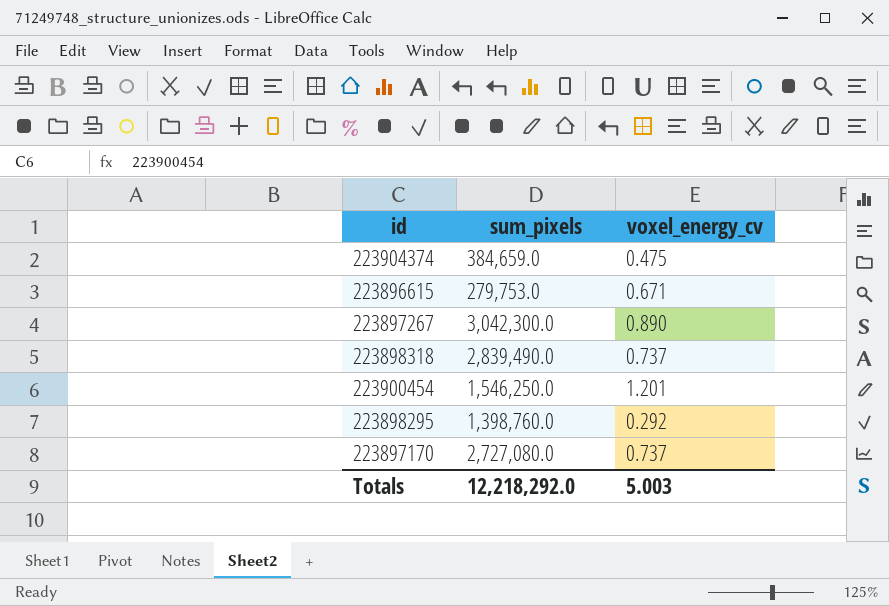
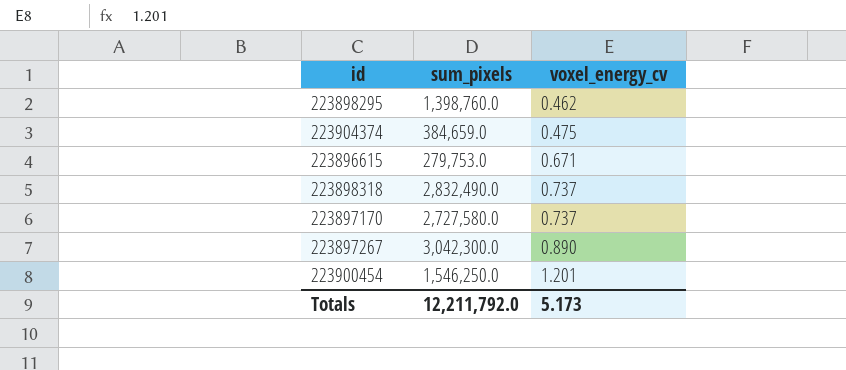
row order: none -> voxel_energy_cv ascending
223898295 | voxel_energy_cv: 0.292 -> 0.462
223898318 | sum_pixels: 2,839,490.0 -> 2,832,490.0
223897170 | sum_pixels: 2,727,080.0 -> 2,727,580.0
Totals | sum_pixels: 12,218,292.0 -> 12,211,792.0
Totals | voxel_energy_cv: 5.003 -> 5.173

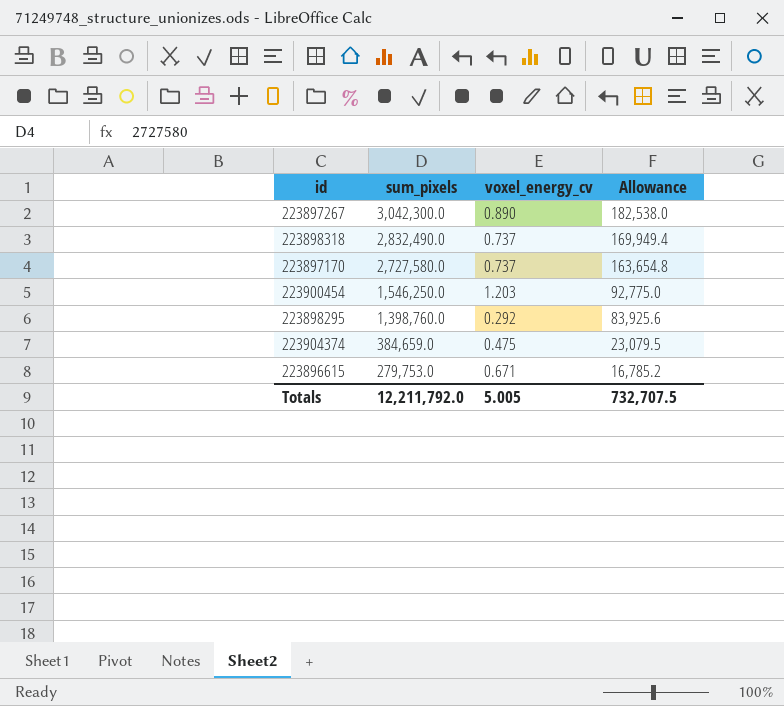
row order: voxel_energy_cv ascending -> sum_pixels descending
column Allowance | formula: none -> [sum_pixels] * 0.06
223900454 | voxel_energy_cv: 1.201 -> 1.203
223898295 | voxel_energy_cv: 0.462 -> 0.292
Totals | voxel_energy_cv: 5.173 -> 5.005

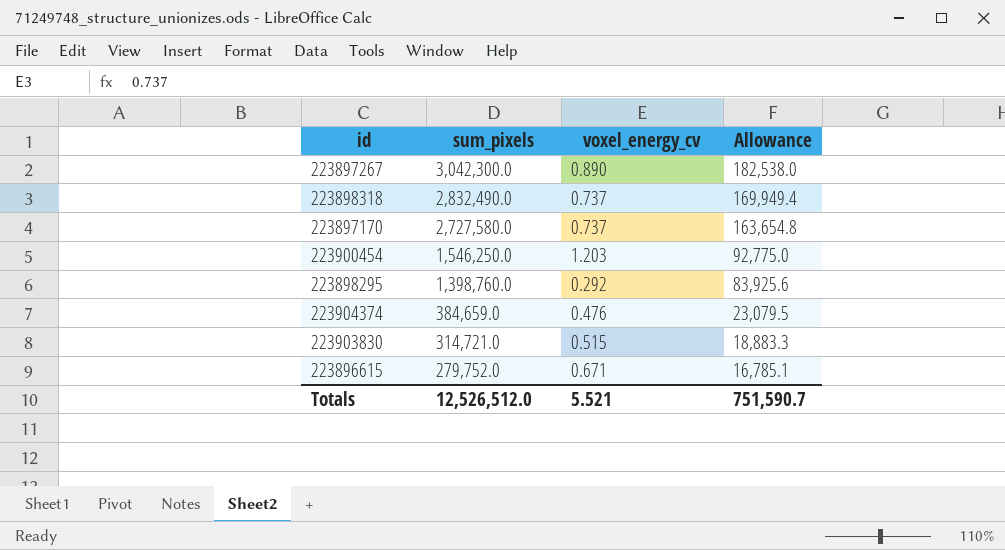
223904374 | voxel_energy_cv: 0.475 -> 0.476
row 223903830: none -> 314,721.0 | 0.515 | 18,883.3
223896615 | sum_pixels: 279,753.0 -> 279,752.0
223896615 | Allowance: 16,785.2 -> 16,785.1
Totals | sum_pixels: 12,211,792.0 -> 12,526,512.0
Totals | voxel_energy_cv: 5.005 -> 5.521
Totals | Allowance: 732,707.5 -> 751,590.7

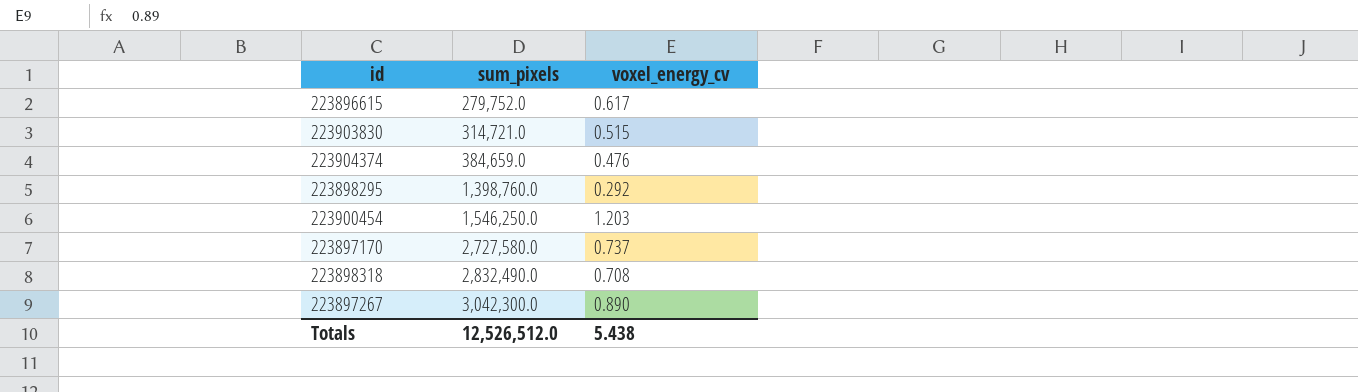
row order: sum_pixels descending -> sum_pixels ascending
column Allowance | formula: [sum_pixels] * 0.06 -> none
223896615 | voxel_energy_cv: 0.671 -> 0.617
223898318 | voxel_energy_cv: 0.737 -> 0.708
Totals | voxel_energy_cv: 5.521 -> 5.438

